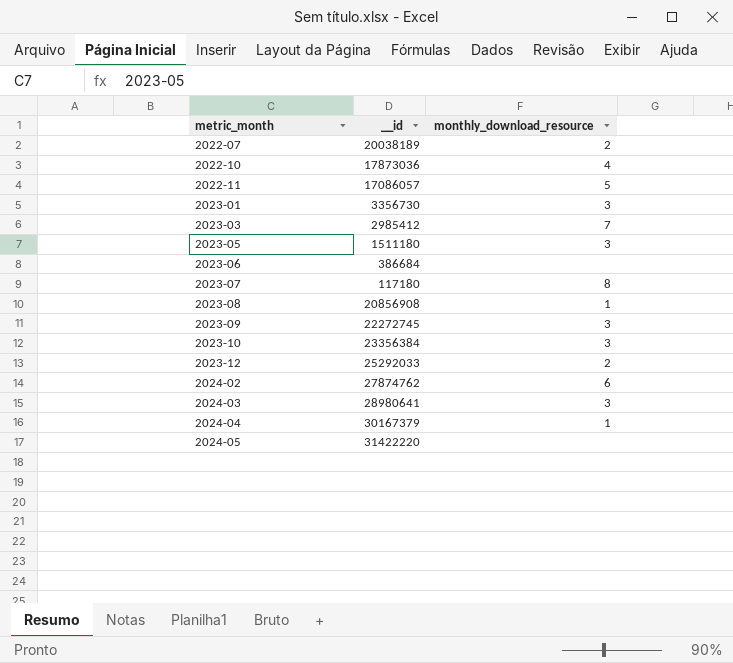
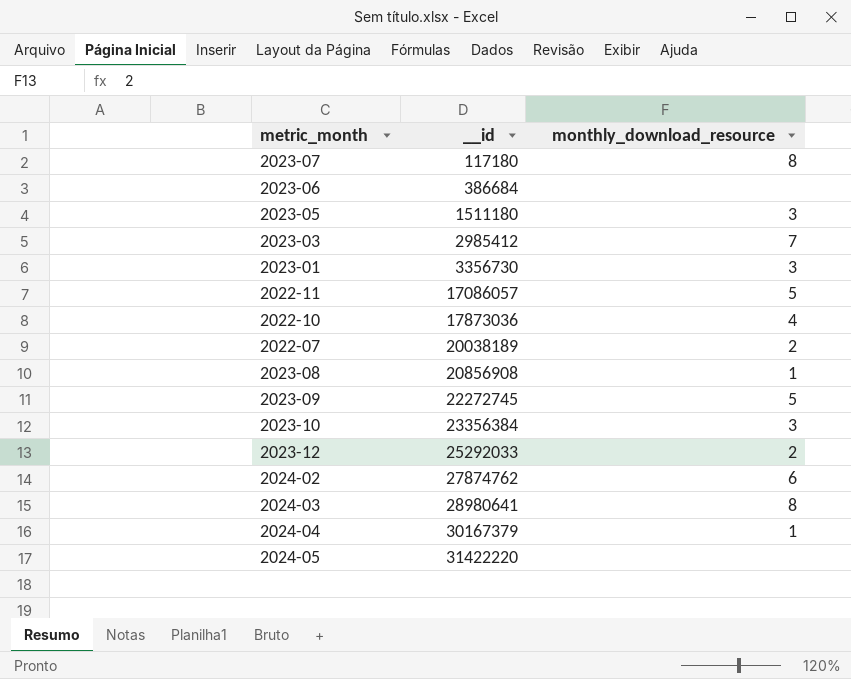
row order: metric_month ascending -> __id ascending
2023-09 | monthly_download_resource: 3 -> 5
2024-03 | monthly_download_resource: 3 -> 8

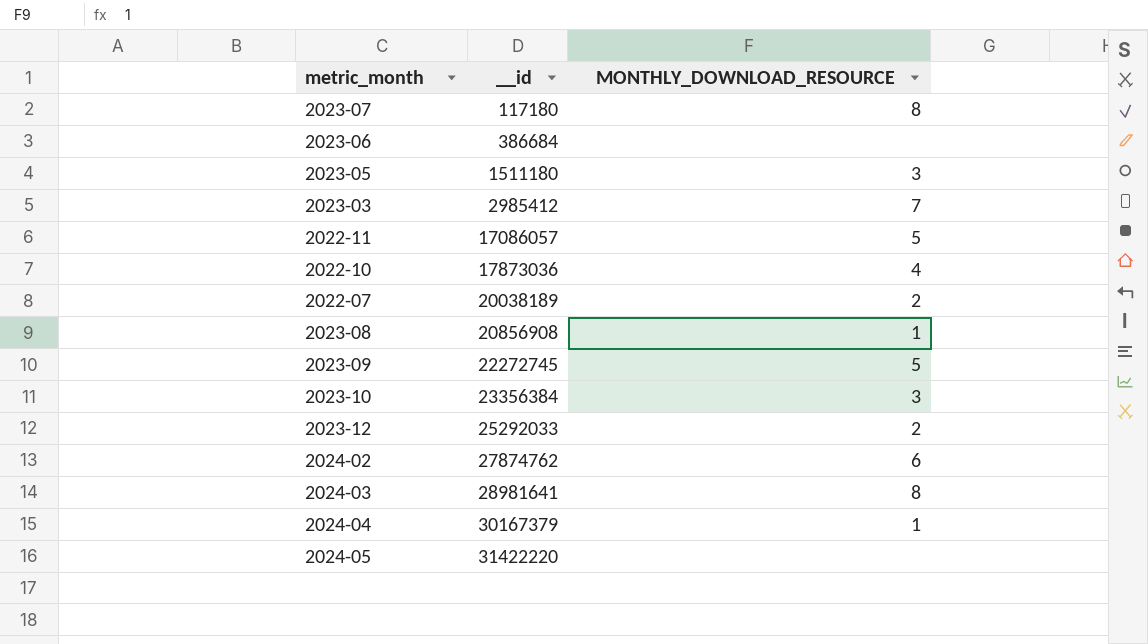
column name: monthly_download_resource -> MONTHLY_DOWNLOAD_RESOURCE
row 2023-01: 3356730 | 3 -> none
2024-03 | __id: 28980641 -> 28981641

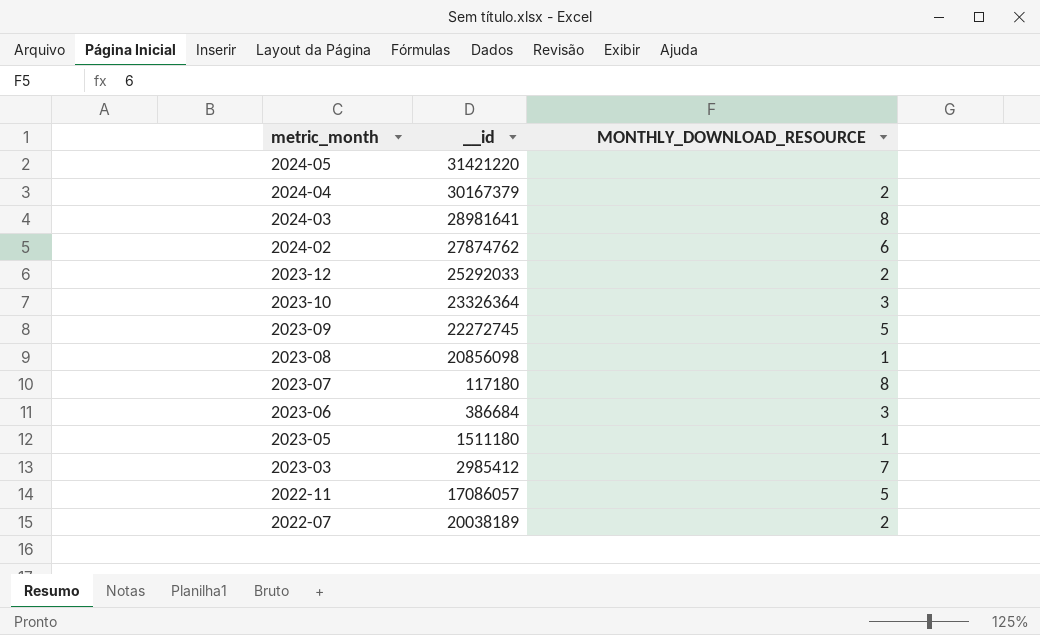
row order: __id ascending -> metric_month descending
row 2022-10: 17873036 | 4 -> none
2024-05 | __id: 31422220 -> 31421220
2024-04 | MONTHLY_DOWNLOAD_RESOURCE: 1 -> 2
2023-10 | __id: 23356384 -> 23326364
2023-08 | __id: 20856908 -> 20856098
2023-06 | MONTHLY_DOWNLOAD_RESOURCE: none -> 3
2023-05 | MONTHLY_DOWNLOAD_RESOURCE: 3 -> 1

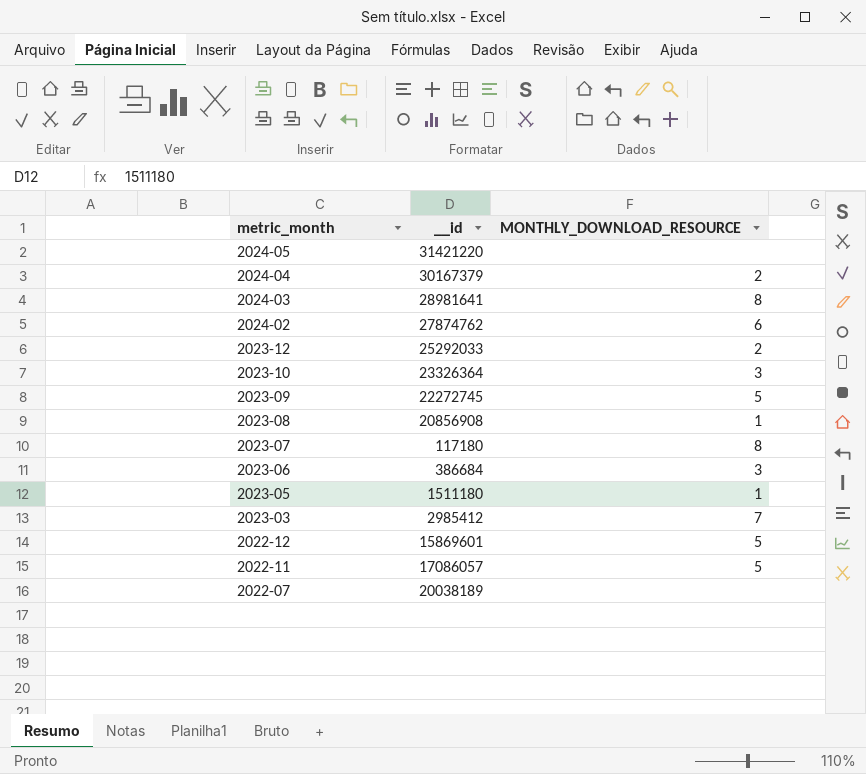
2023-08 | __id: 20856098 -> 20856908
row 2022-12: none -> 15869601 | 5
2022-07 | MONTHLY_DOWNLOAD_RESOURCE: 2 -> none

